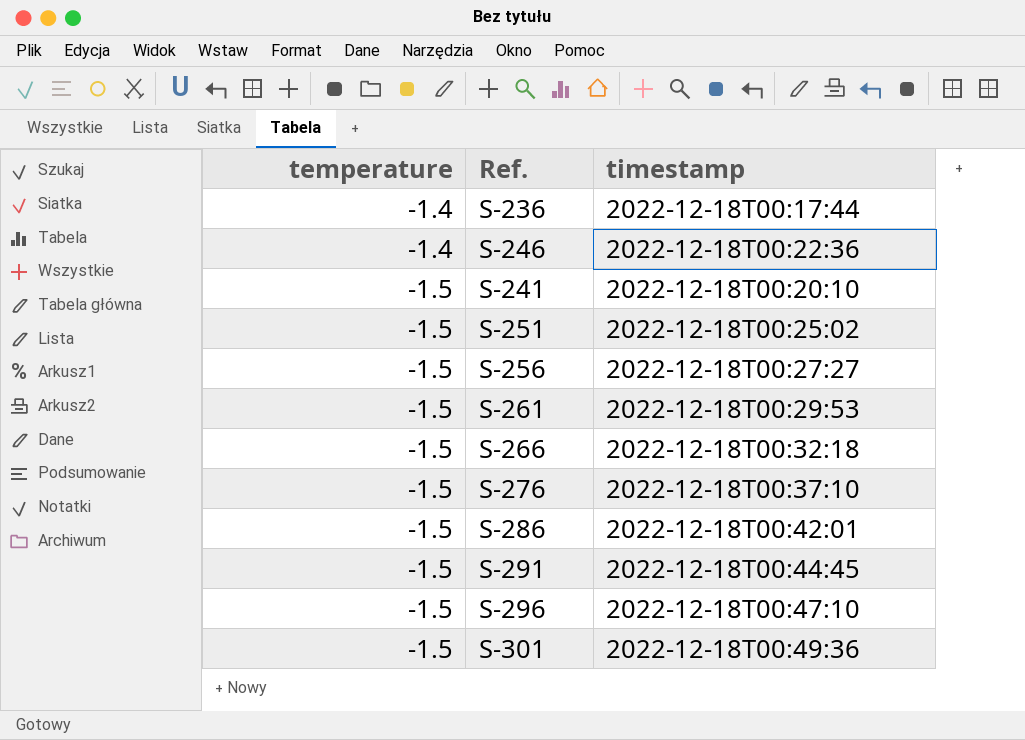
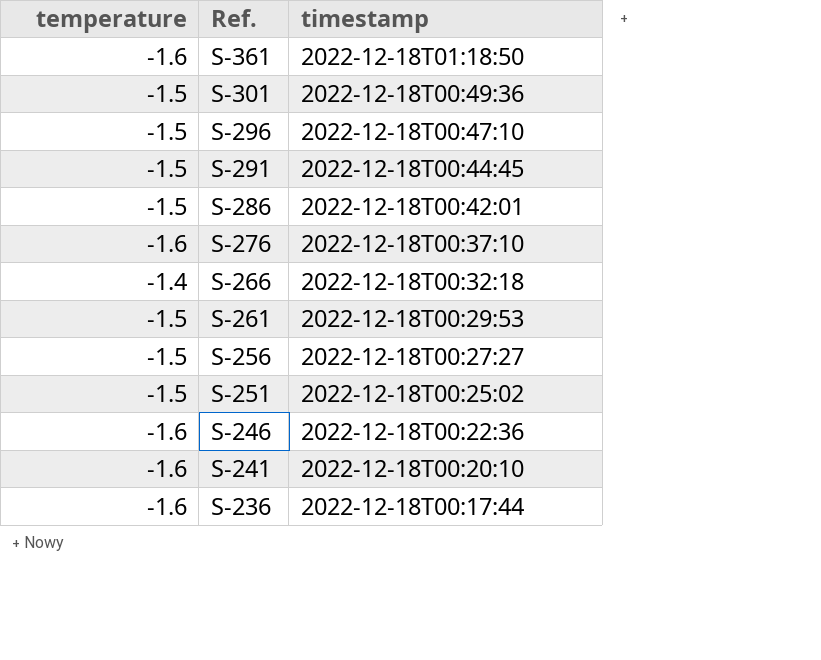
row order: temperature descending -> Ref. descending
row S-361: none -> -1.6 | 2022-12-18T01:18:50
S-276 | temperature: -1.5 -> -1.6
S-266 | temperature: -1.5 -> -1.4
S-246 | temperature: -1.4 -> -1.6
S-241 | temperature: -1.5 -> -1.6
S-236 | temperature: -1.4 -> -1.6

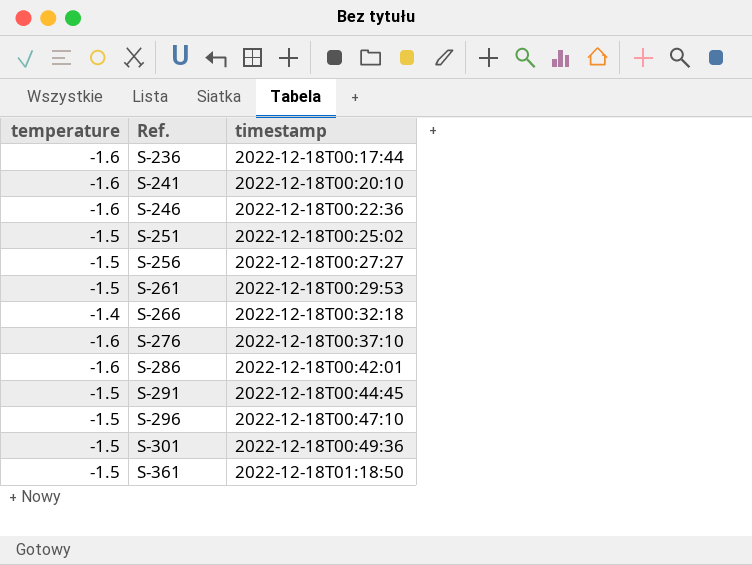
row order: Ref. descending -> Ref. ascending
S-286 | temperature: -1.5 -> -1.6
S-361 | temperature: -1.6 -> -1.5

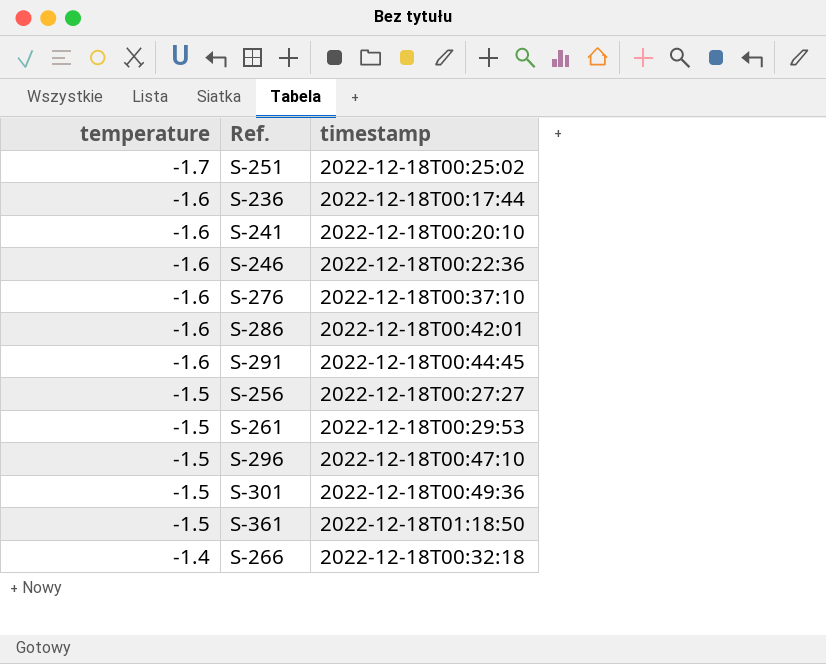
row order: Ref. ascending -> temperature ascending
S-251 | temperature: -1.5 -> -1.7
S-291 | temperature: -1.5 -> -1.6

